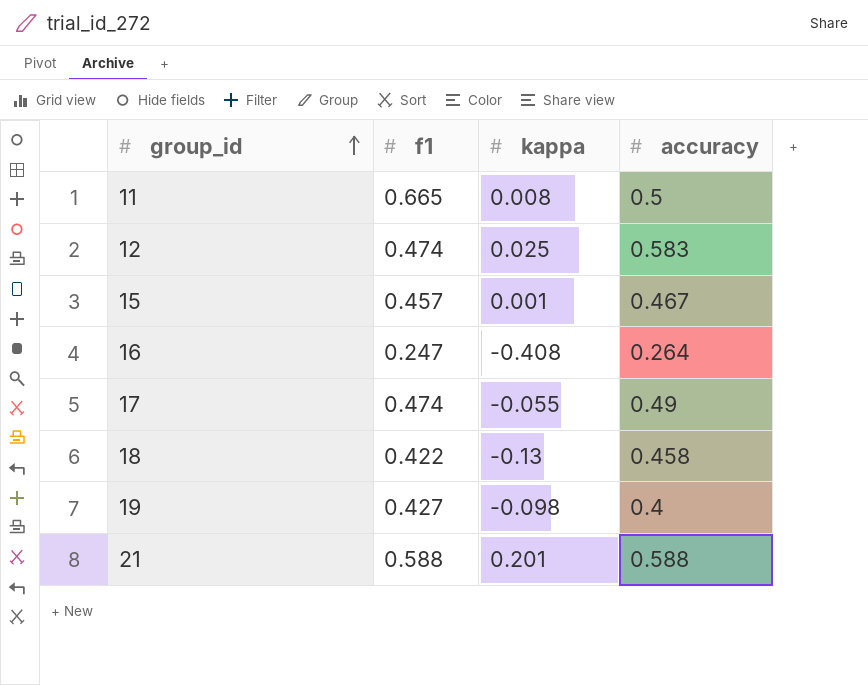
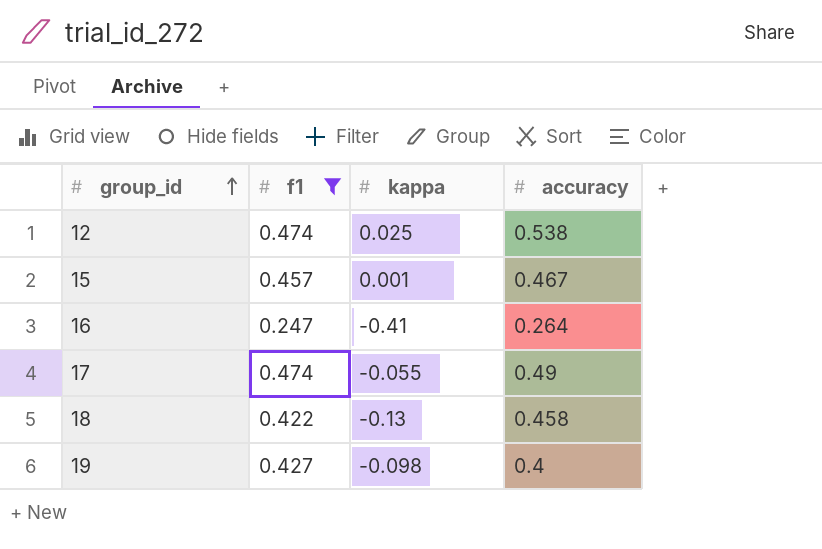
filter: none -> f1 <= 0.474
12 | accuracy: 0.583 -> 0.538
16 | kappa: -0.408 -> -0.41

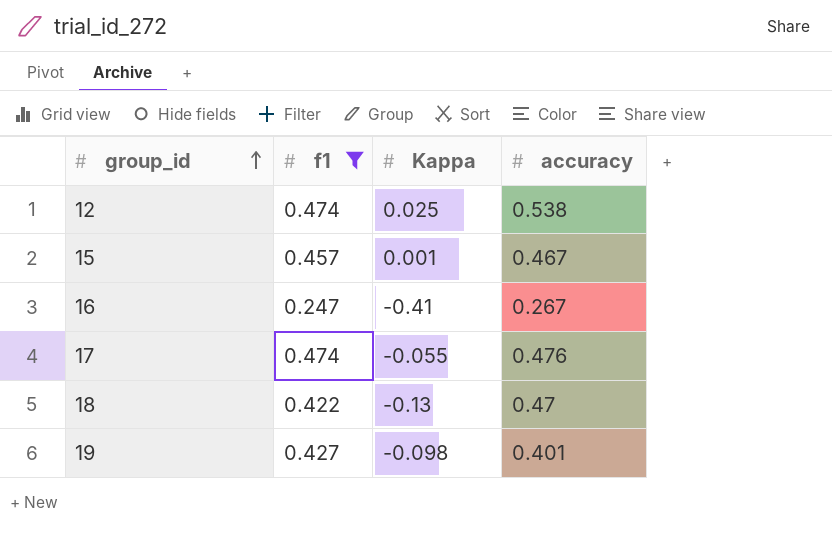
column name: kappa -> Kappa
16 | accuracy: 0.264 -> 0.267
17 | accuracy: 0.49 -> 0.476
18 | accuracy: 0.458 -> 0.47
19 | accuracy: 0.4 -> 0.401

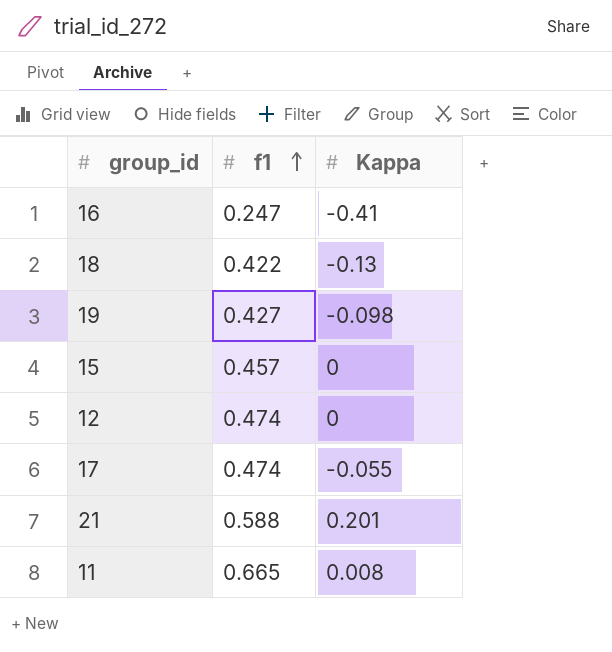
filter: f1 <= 0.474 -> none
row order: group_id ascending -> f1 ascending
column accuracy | position: 4 -> none
15 | Kappa: 0.001 -> 0
12 | Kappa: 0.025 -> 0

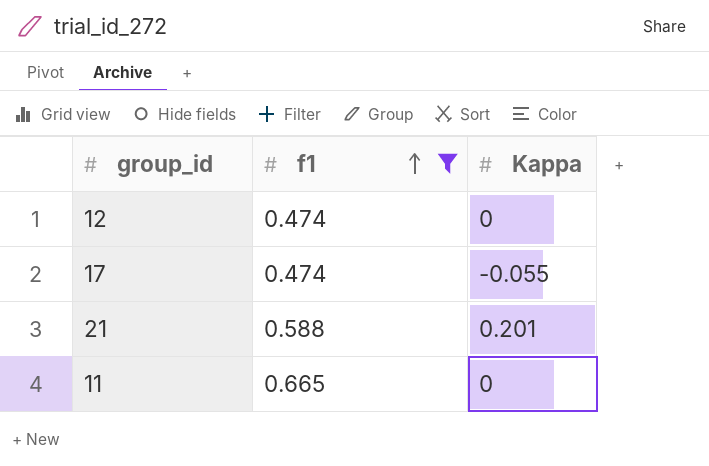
filter: none -> f1 >= 0.474
11 | Kappa: 0.008 -> 0

